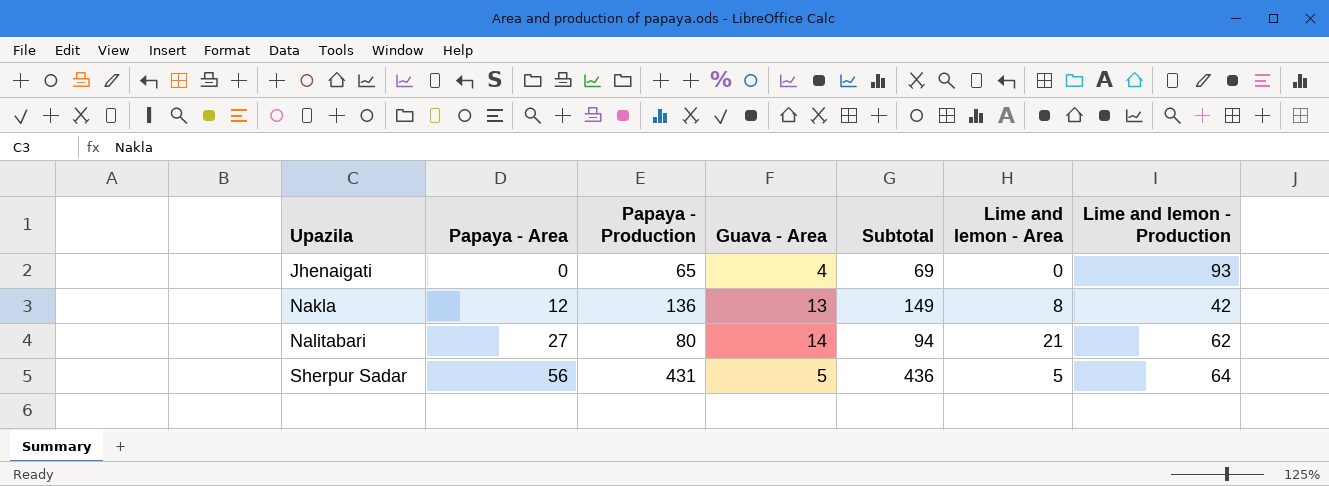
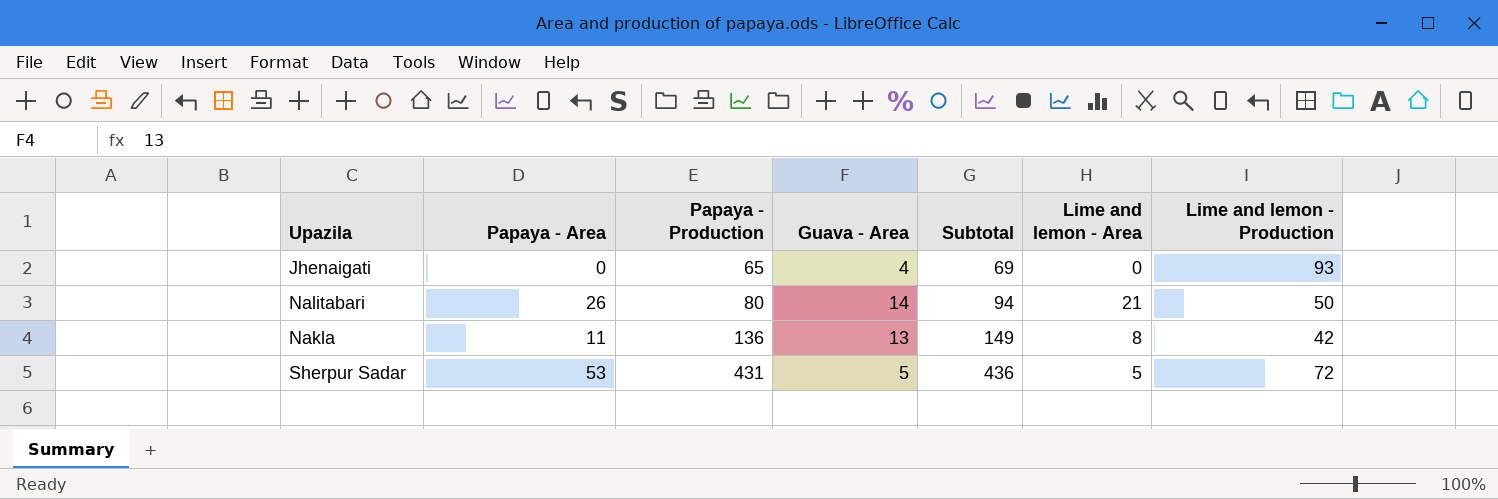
row order: Upazila ascending -> Papaya - Production ascending
Nalitabari | Papaya - Area: 27 -> 26
Nalitabari | Lime and lemon - Production: 62 -> 50
Nakla | Papaya - Area: 12 -> 11
Sherpur Sadar | Papaya - Area: 56 -> 53
Sherpur Sadar | Lime and lemon - Production: 64 -> 72

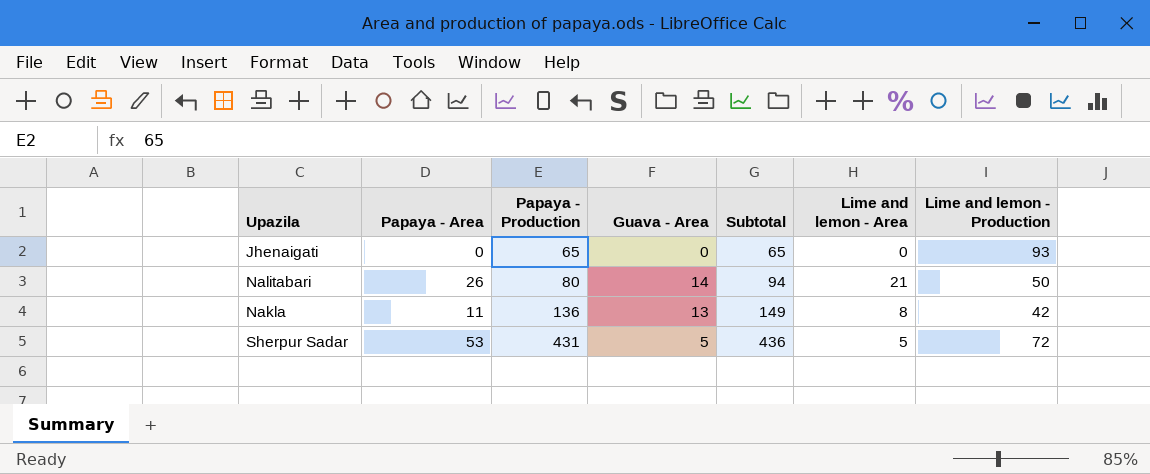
Jhenaigati | Guava - Area: 4 -> 0
Jhenaigati | Subtotal: 69 -> 65

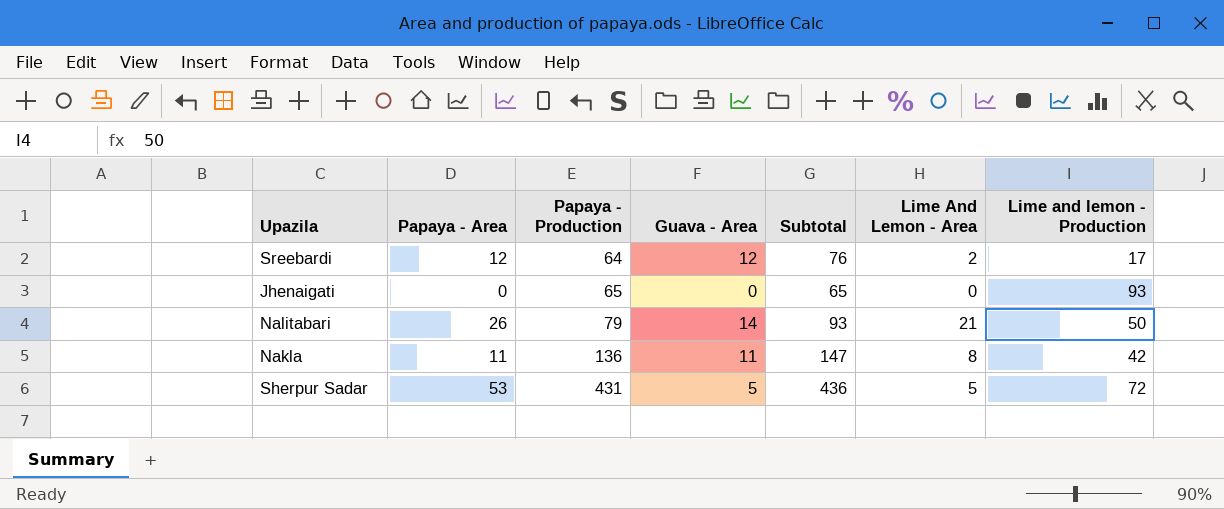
column name: Lime and lemon - Area -> Lime And Lemon - Area
row Sreebardi: none -> 12 | 64 | 12 | 76 | 2 | 17
Nalitabari | Papaya - Production: 80 -> 79
Nalitabari | Subtotal: 94 -> 93
Nakla | Guava - Area: 13 -> 11
Nakla | Subtotal: 149 -> 147

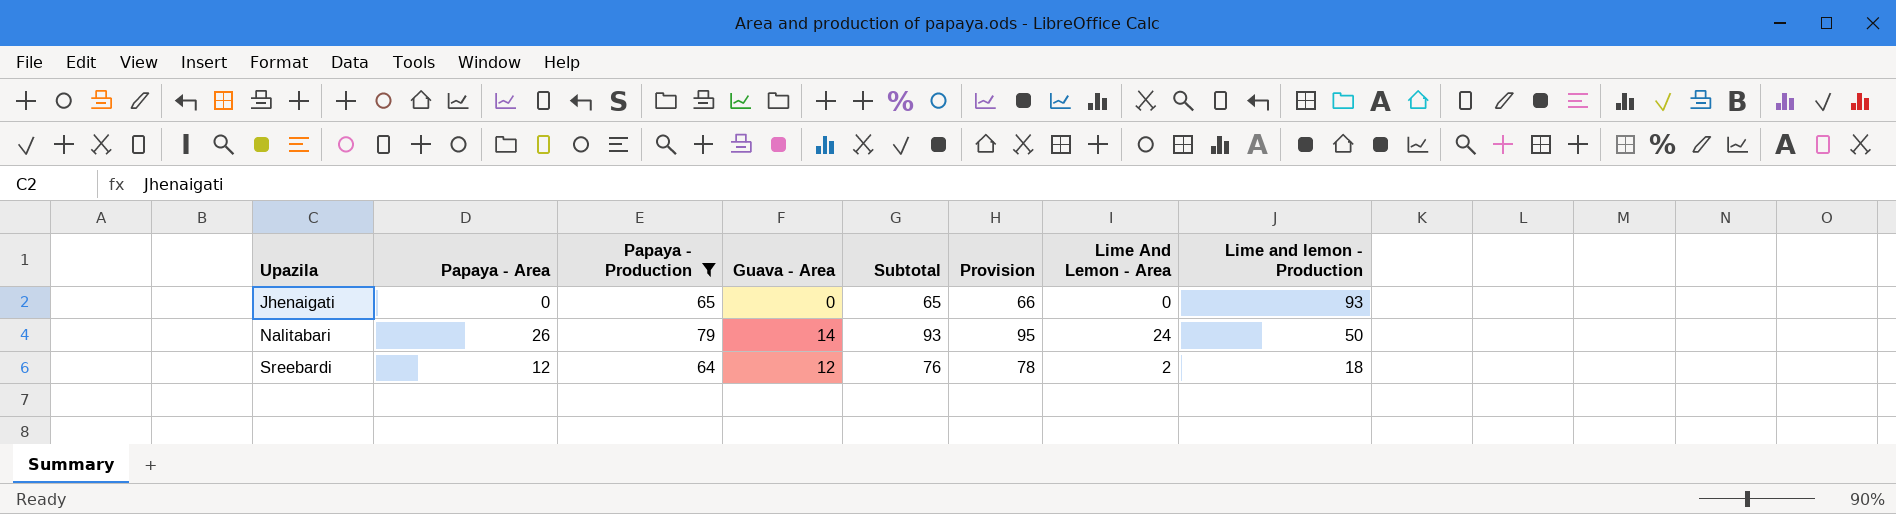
filter: none -> Papaya - Production <= 79
row order: Papaya - Production ascending -> Upazila ascending
column Provision | formula: none -> [Subtotal] * 1.02
Nalitabari | Lime And Lemon - Area: 21 -> 24
Sreebardi | Lime and lemon - Production: 17 -> 18

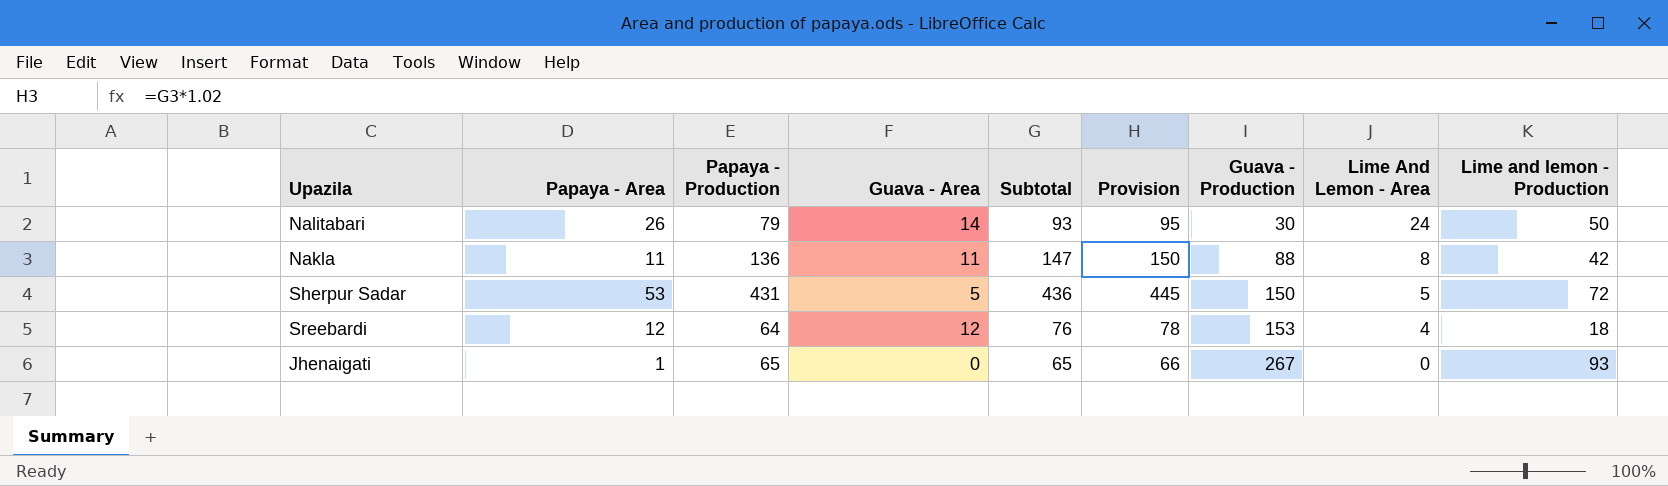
filter: Papaya - Production <= 79 -> none
row order: Upazila ascending -> Guava - Production ascending
column Guava - Production | position: none -> 7
Sreebardi | Lime And Lemon - Area: 2 -> 4
Jhenaigati | Papaya - Area: 0 -> 1

